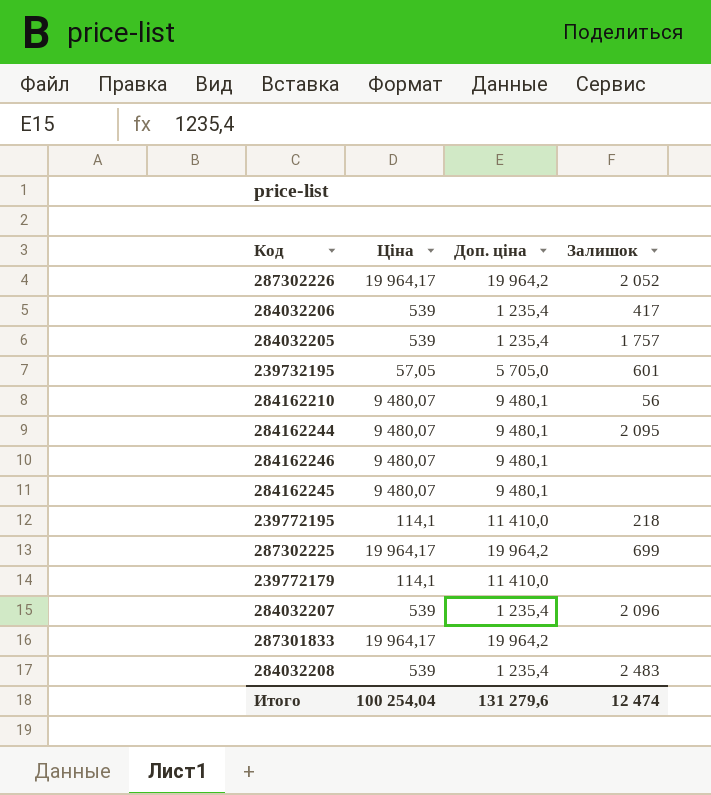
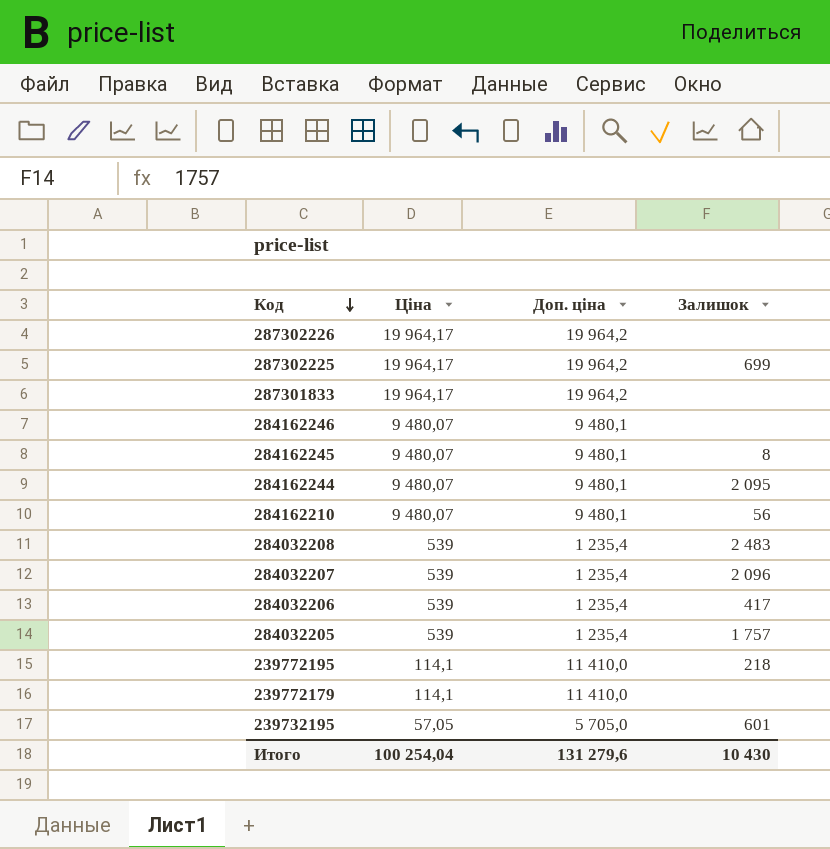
row order: none -> Код descending
287302226 | Залишок: 2 052 -> none
284162245 | Залишок: none -> 8
Итого | Залишок: 12 474 -> 10 430

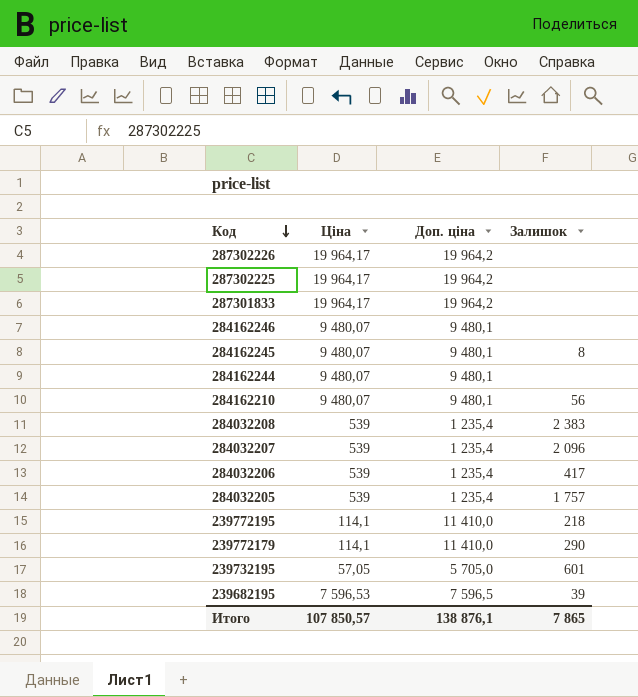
287302225 | Залишок: 699 -> none
284162244 | Залишок: 2 095 -> none
284032208 | Залишок: 2 483 -> 2 383
239772179 | Залишок: none -> 290
row 239682195: none -> 7 596,53 | 7 596,5 | 39
Итого | Ціна: 100 254,04 -> 107 850,57
Итого | Доп. ціна: 131 279,6 -> 138 876,1
Итого | Залишок: 10 430 -> 7 865

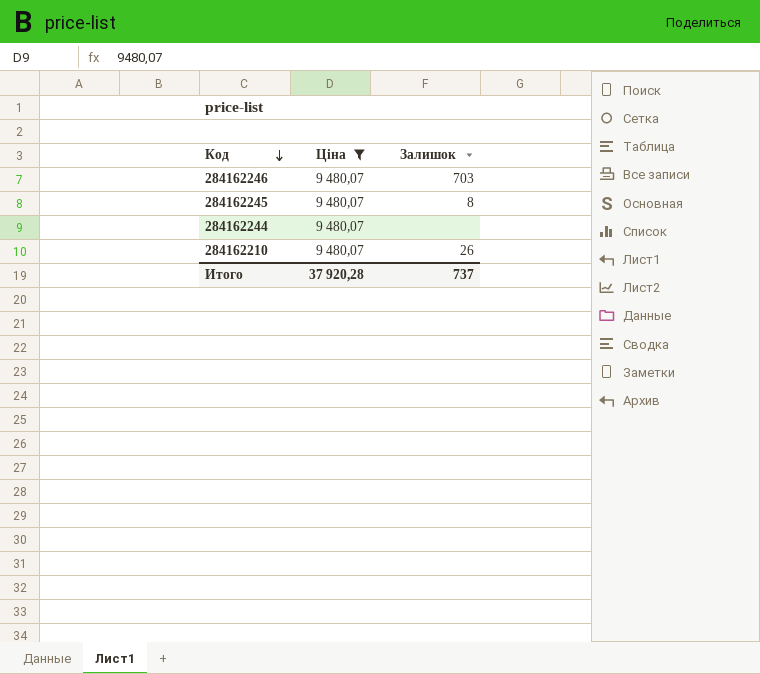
filter: none -> Ціна = 9 480,07
column Доп. ціна | position: 3 -> none
284162246 | Залишок: none -> 703
284162210 | Залишок: 56 -> 26
Итого | Ціна: 107 850,57 -> 37 920,28
Итого | Залишок: 7 865 -> 737

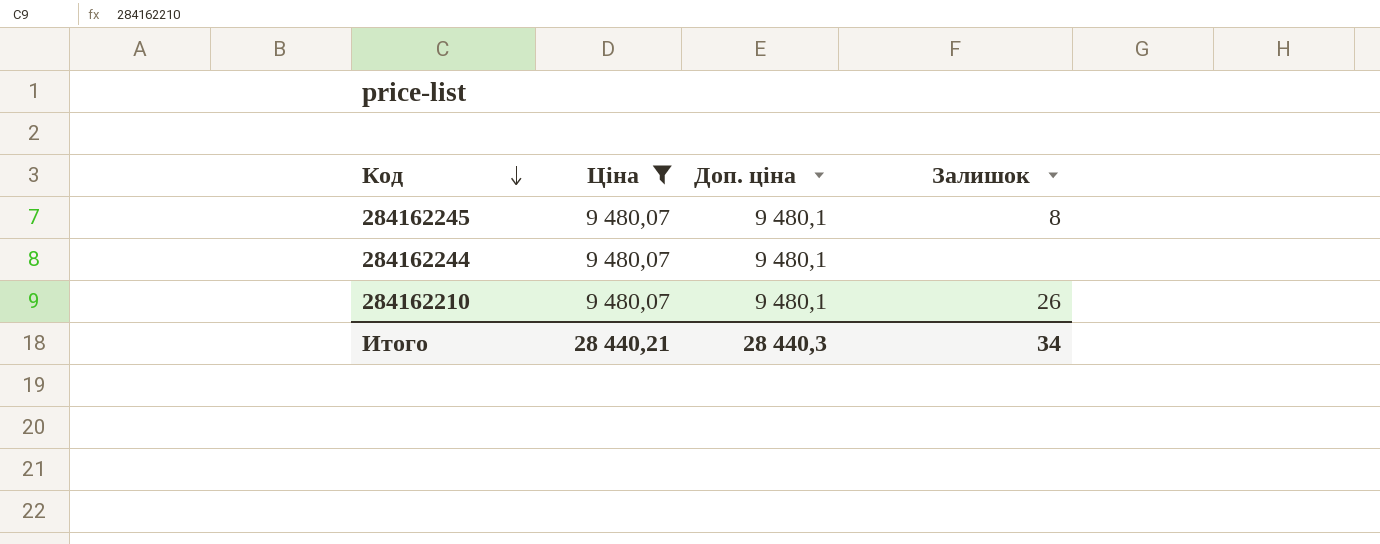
column Доп. ціна | position: none -> 3
row 284162246: 9 480,07 | 703 -> none
Итого | Ціна: 37 920,28 -> 28 440,21
Итого | Залишок: 737 -> 34

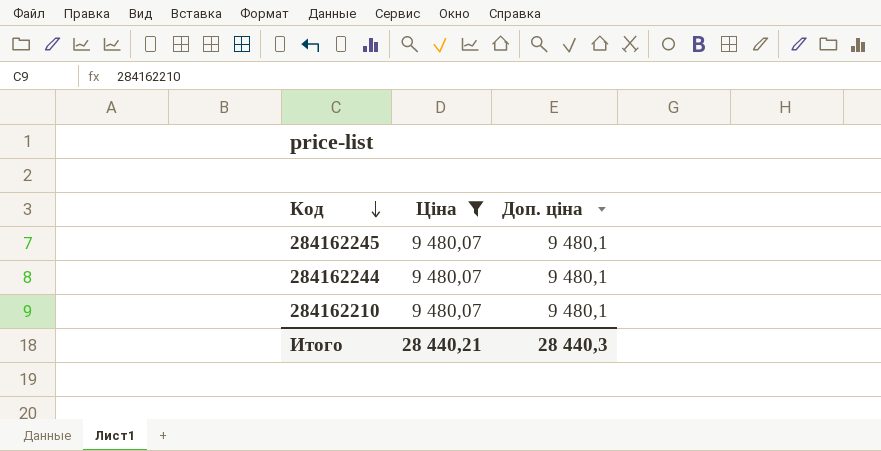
column Залишок | position: 4 -> none

